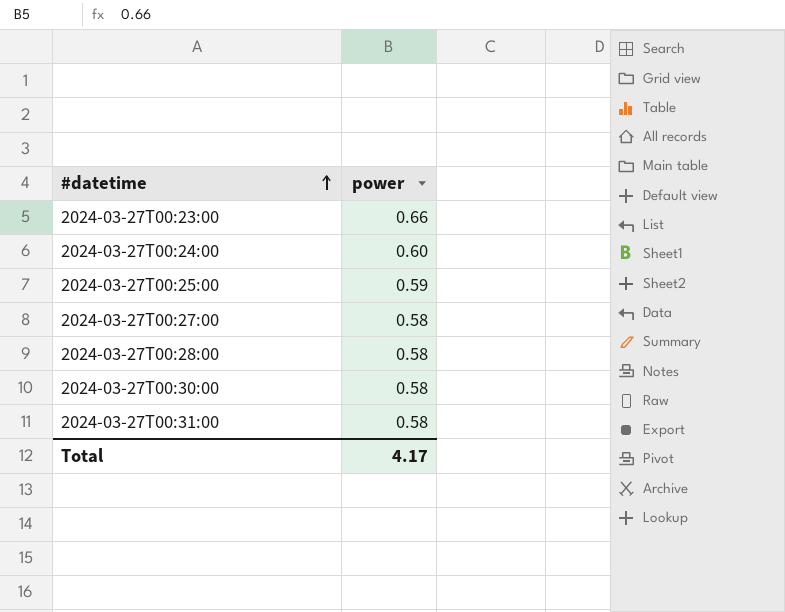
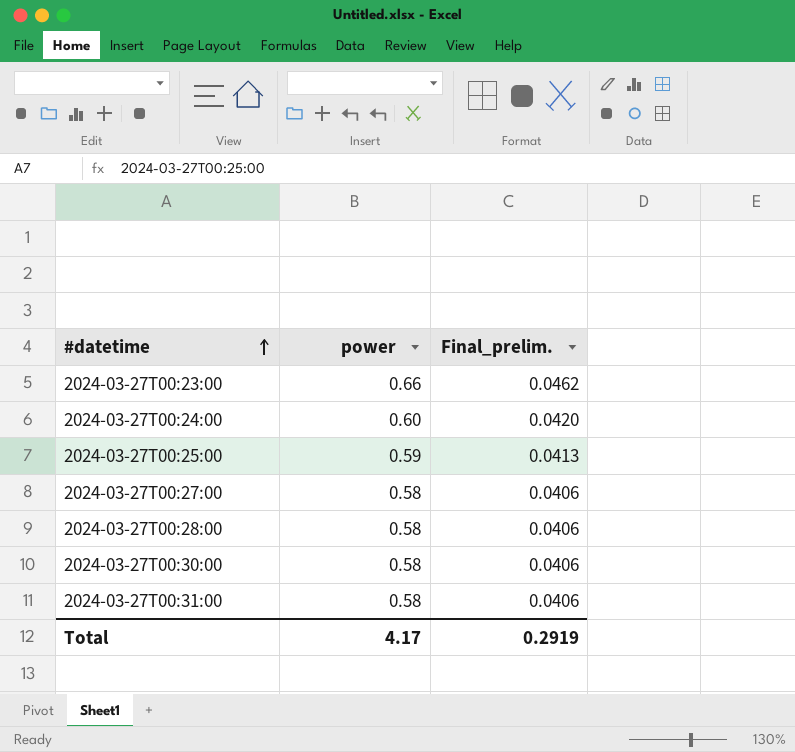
column Final_prelim. | formula: none -> [power] * 0.07

